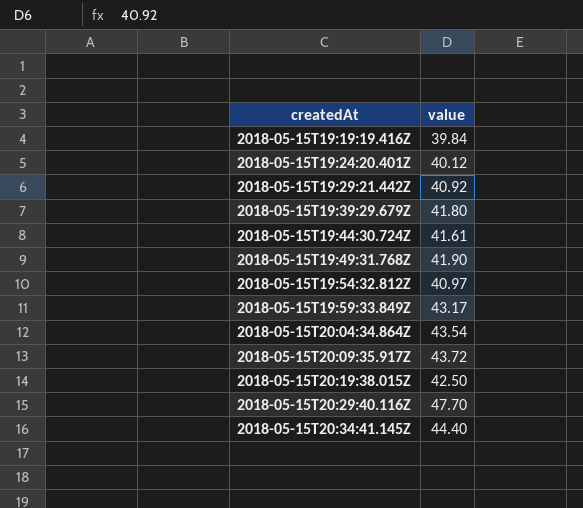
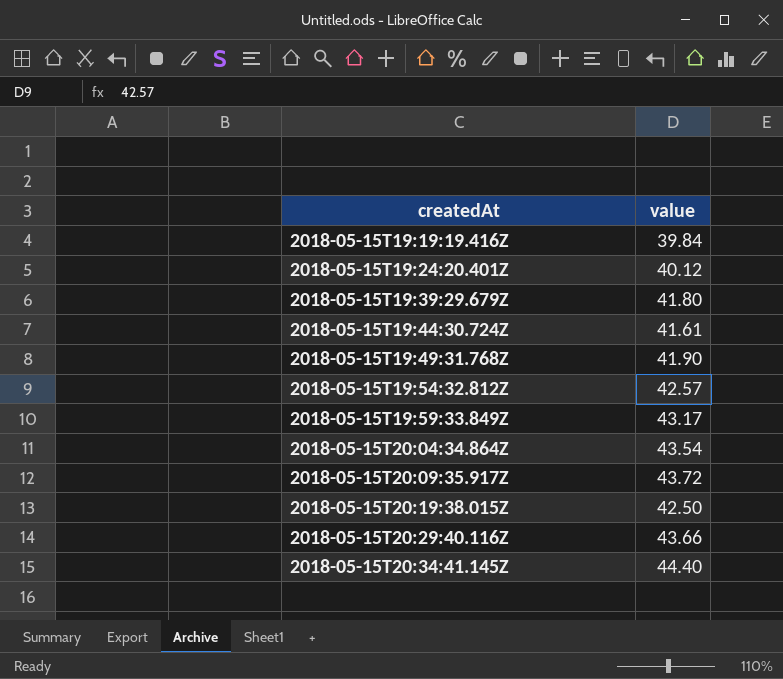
row 2018-05-15T19:29:21.442Z: 40.92 -> none
2018-05-15T19:54:32.812Z | value: 40.97 -> 42.57
2018-05-15T20:29:40.116Z | value: 47.70 -> 43.66

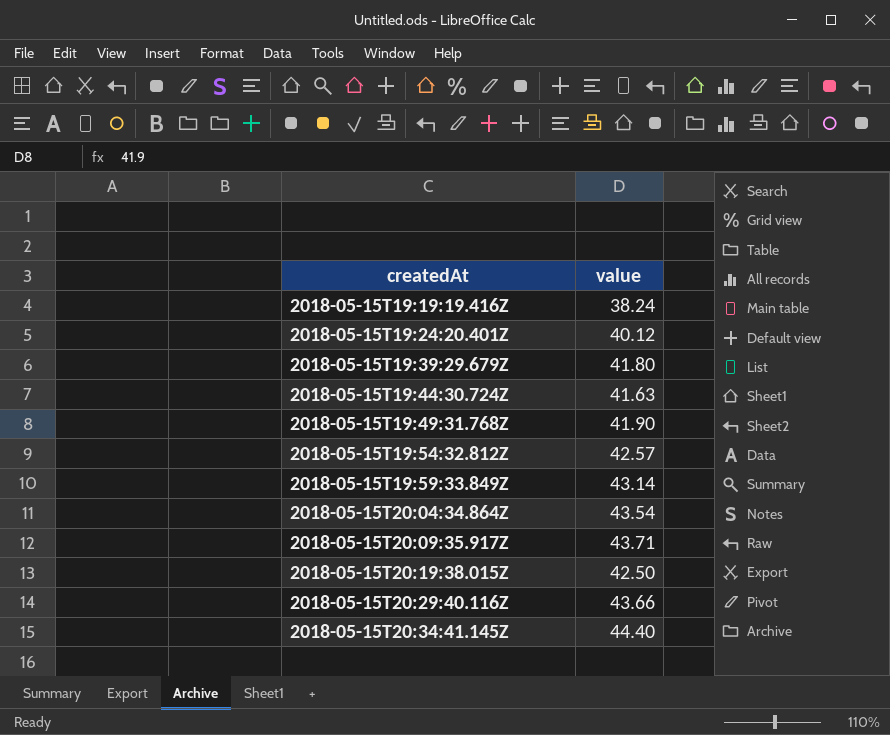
2018-05-15T19:19:19.416Z | value: 39.84 -> 38.24
2018-05-15T19:44:30.724Z | value: 41.61 -> 41.63
2018-05-15T19:59:33.849Z | value: 43.17 -> 43.14
2018-05-15T20:09:35.917Z | value: 43.72 -> 43.71

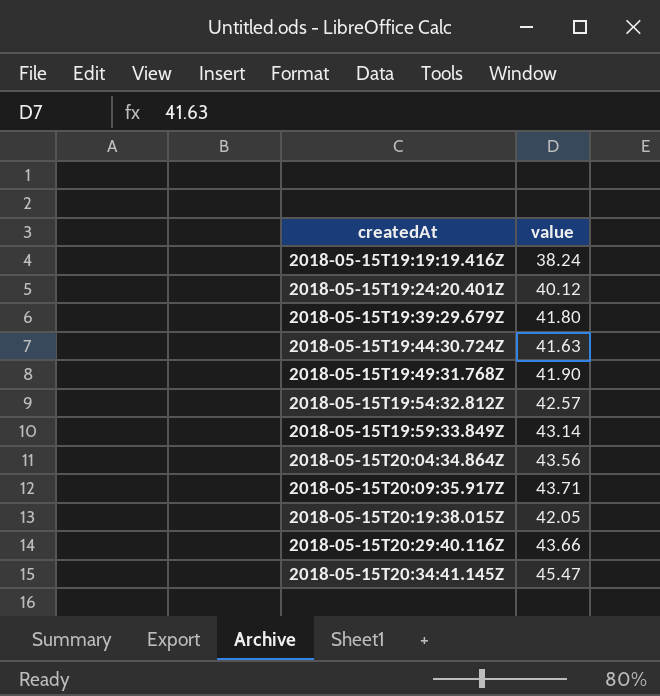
2018-05-15T20:04:34.864Z | value: 43.54 -> 43.56
2018-05-15T20:19:38.015Z | value: 42.50 -> 42.05
2018-05-15T20:34:41.145Z | value: 44.40 -> 45.47

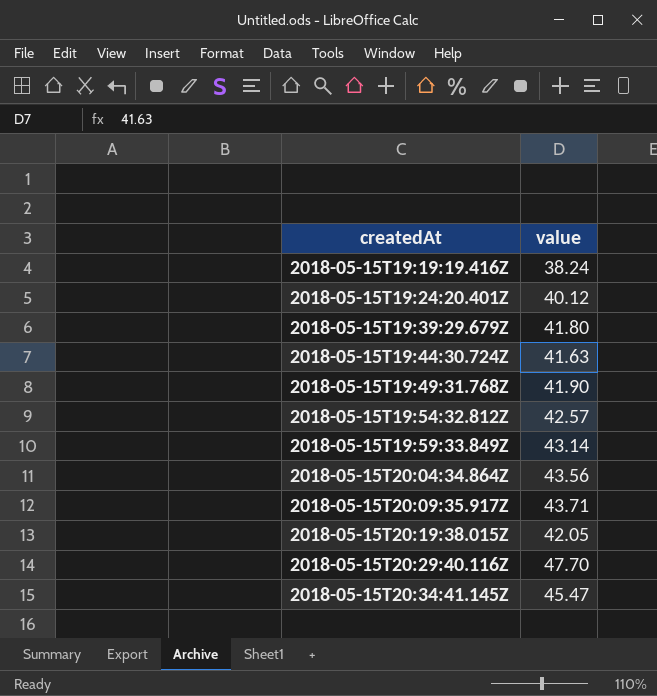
2018-05-15T20:29:40.116Z | value: 43.66 -> 47.70

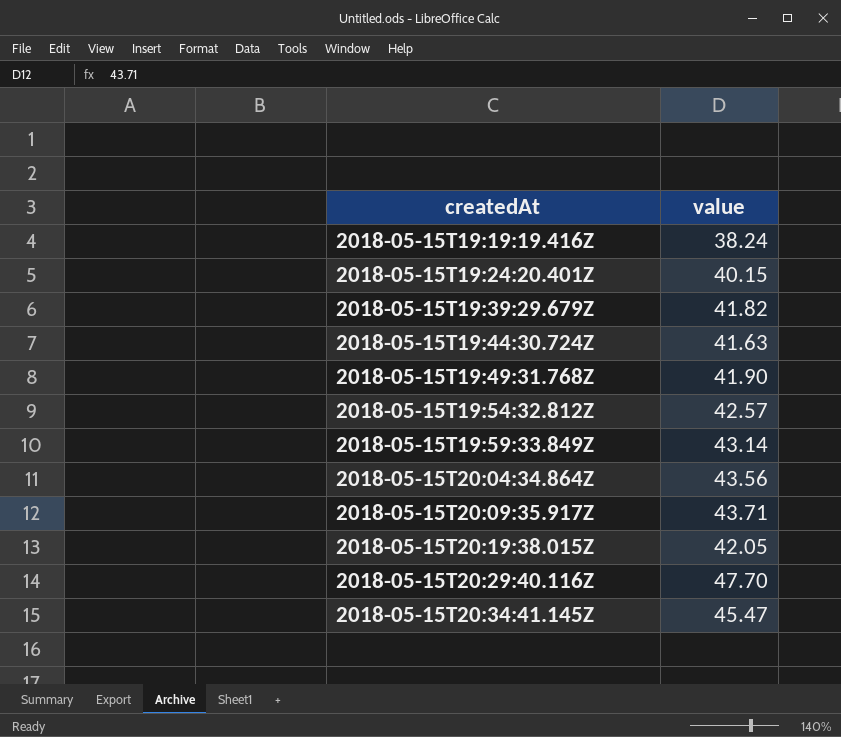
2018-05-15T19:24:20.401Z | value: 40.12 -> 40.15
2018-05-15T19:39:29.679Z | value: 41.80 -> 41.82

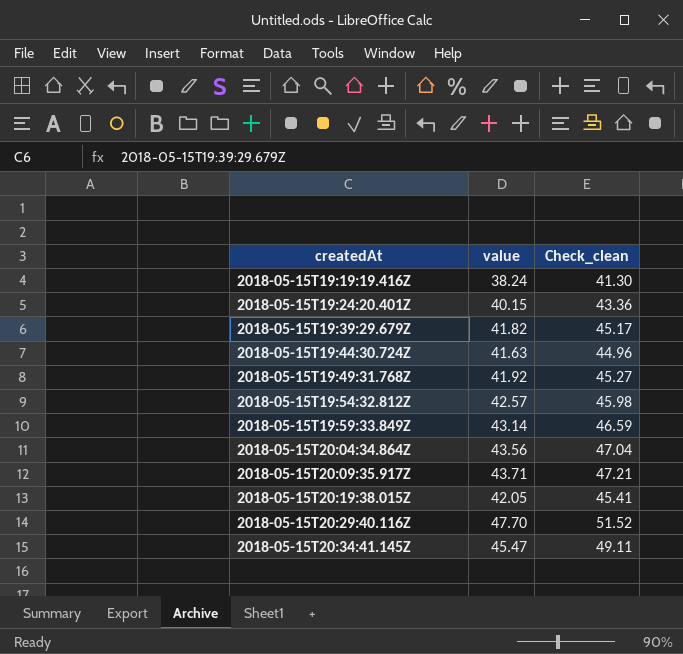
column Check_clean | formula: none -> [value] * 1.08
2018-05-15T19:49:31.768Z | value: 41.90 -> 41.92

